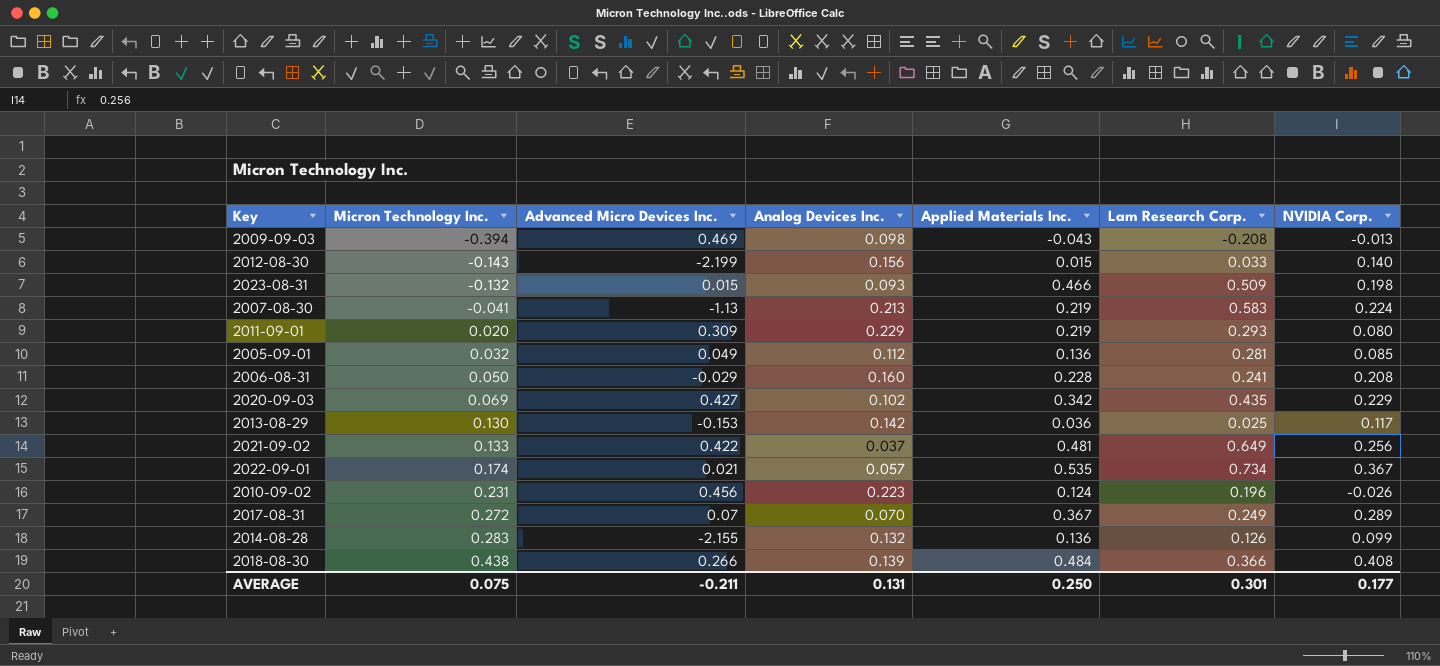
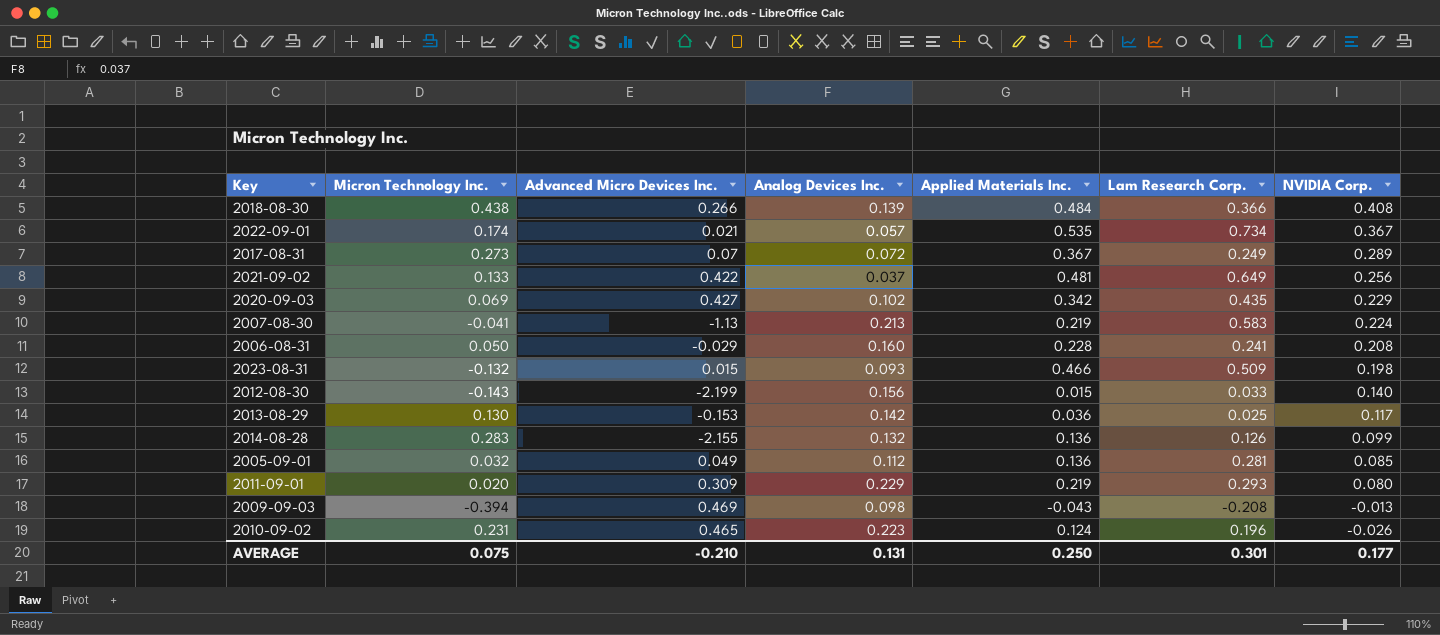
row order: Micron Technology Inc. ascending -> NVIDIA Corp. descending
2017-08-31 | Micron Technology Inc.: 0.272 -> 0.273
2017-08-31 | Analog Devices Inc.: 0.070 -> 0.072
2010-09-02 | Advanced Micro Devices Inc.: 0.456 -> 0.465
AVERAGE | Advanced Micro Devices Inc.: -0.211 -> -0.210

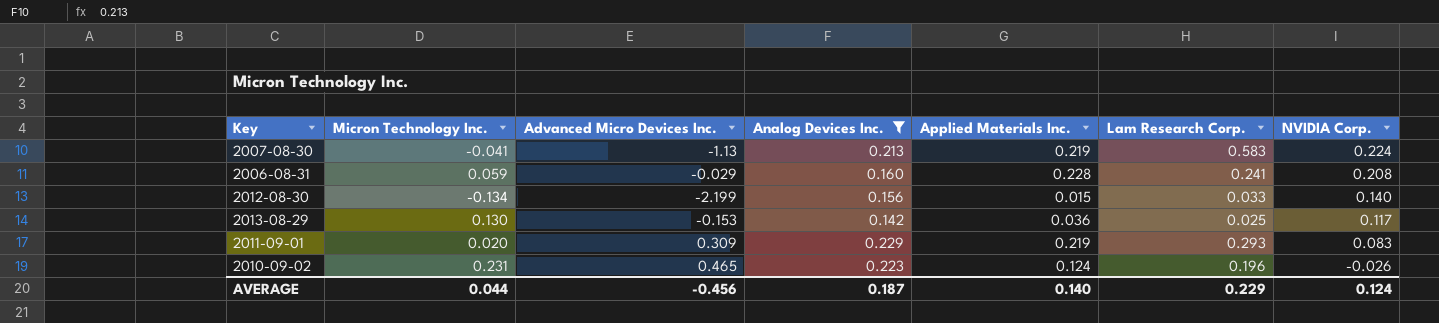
filter: none -> Analog Devices Inc. >= 0.142
2006-08-31 | Micron Technology Inc.: 0.050 -> 0.059
2012-08-30 | Micron Technology Inc.: -0.143 -> -0.134
2011-09-01 | NVIDIA Corp.: 0.080 -> 0.083
AVERAGE | Micron Technology Inc.: 0.075 -> 0.044
AVERAGE | Advanced Micro Devices Inc.: -0.210 -> -0.456
AVERAGE | Analog Devices Inc.: 0.131 -> 0.187
AVERAGE | Applied Materials Inc.: 0.250 -> 0.140
AVERAGE | Lam Research Corp.: 0.301 -> 0.229
AVERAGE | NVIDIA Corp.: 0.177 -> 0.124

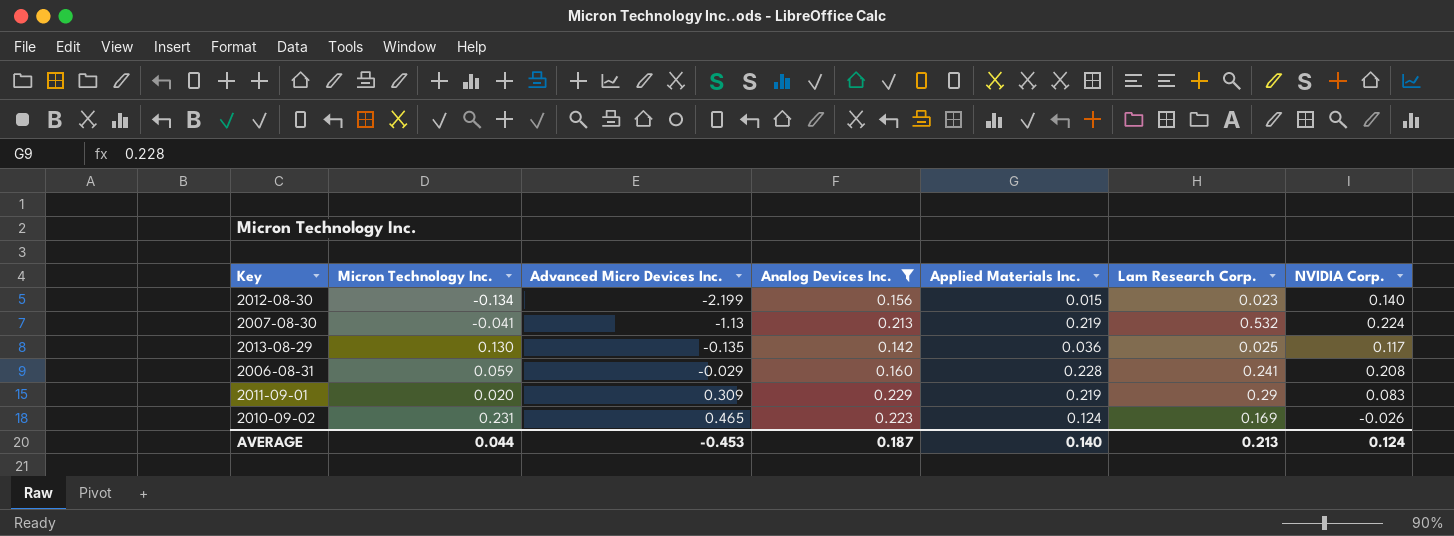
row order: NVIDIA Corp. descending -> Advanced Micro Devices Inc. ascending
2012-08-30 | Lam Research Corp.: 0.033 -> 0.023
2007-08-30 | Lam Research Corp.: 0.583 -> 0.532
2013-08-29 | Advanced Micro Devices Inc.: -0.153 -> -0.135
2011-09-01 | Lam Research Corp.: 0.293 -> 0.29
2010-09-02 | Lam Research Corp.: 0.196 -> 0.169
AVERAGE | Advanced Micro Devices Inc.: -0.456 -> -0.453
AVERAGE | Lam Research Corp.: 0.229 -> 0.213

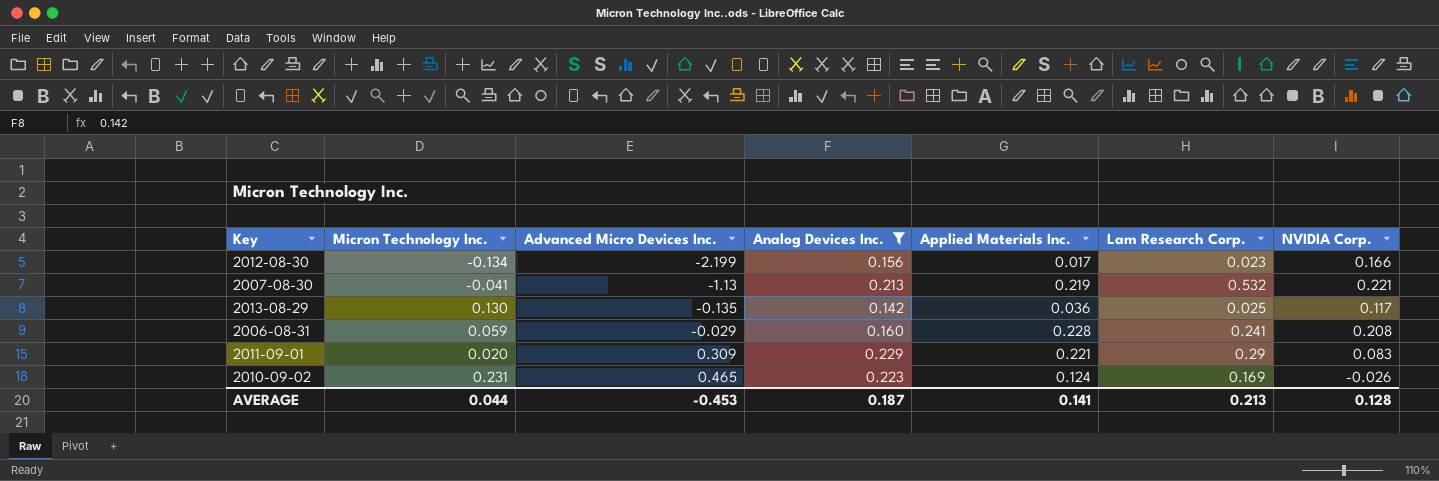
2012-08-30 | Applied Materials Inc.: 0.015 -> 0.017
2012-08-30 | NVIDIA Corp.: 0.140 -> 0.166
2007-08-30 | NVIDIA Corp.: 0.224 -> 0.221
2011-09-01 | Applied Materials Inc.: 0.219 -> 0.221
AVERAGE | Applied Materials Inc.: 0.140 -> 0.141
AVERAGE | NVIDIA Corp.: 0.124 -> 0.128

